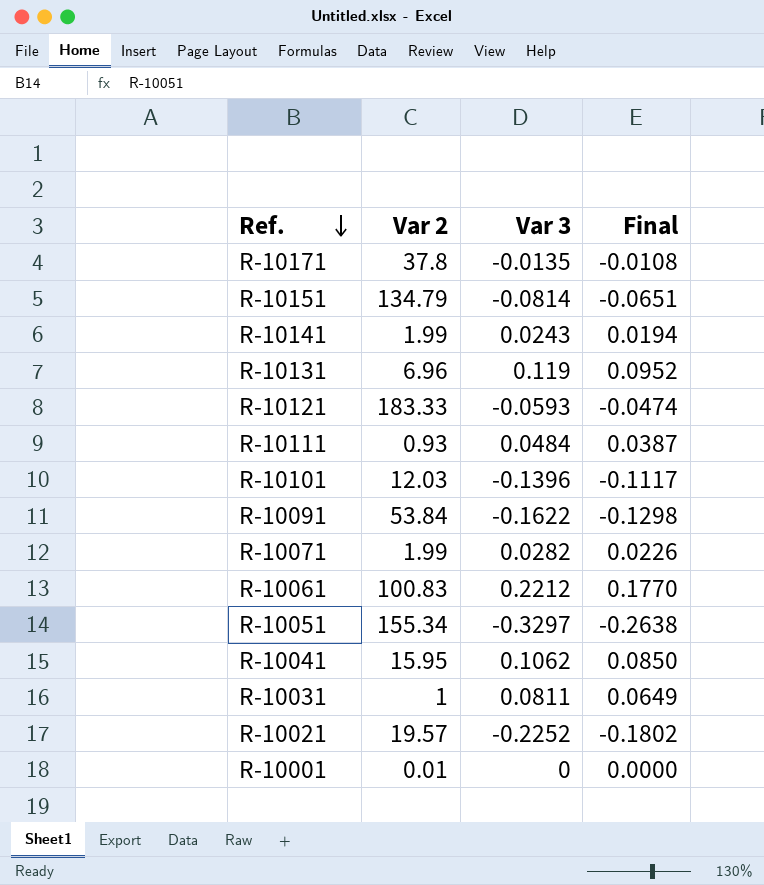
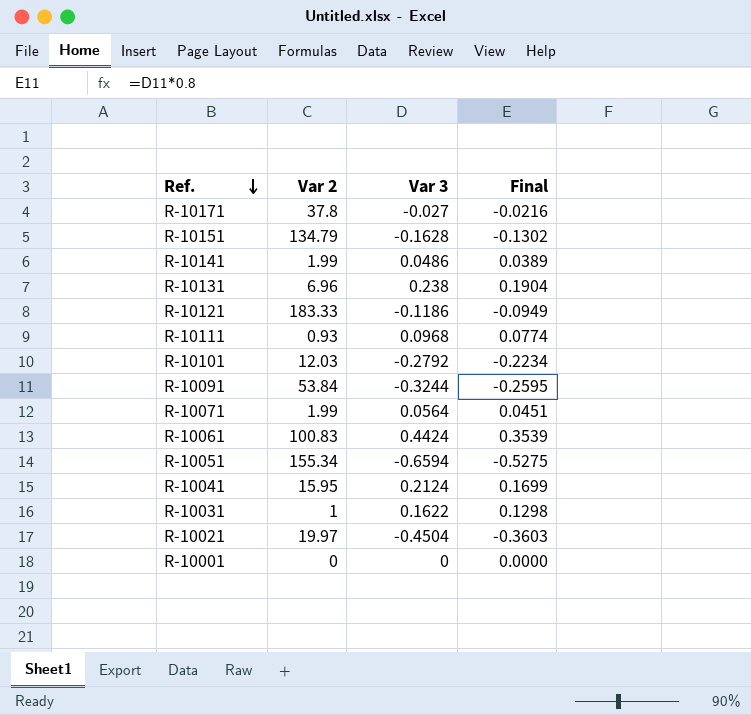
R-10171 | Var 3: -0.0135 -> -0.027
R-10171 | Final: -0.0108 -> -0.0216
R-10151 | Var 3: -0.0814 -> -0.1628
R-10151 | Final: -0.0651 -> -0.1302
R-10141 | Var 3: 0.0243 -> 0.0486
R-10141 | Final: 0.0194 -> 0.0389
R-10131 | Var 3: 0.119 -> 0.238
R-10131 | Final: 0.0952 -> 0.1904
R-10121 | Var 3: -0.0593 -> -0.1186
R-10121 | Final: -0.0474 -> -0.0949
R-10111 | Var 3: 0.0484 -> 0.0968
R-10111 | Final: 0.0387 -> 0.0774
R-10101 | Var 3: -0.1396 -> -0.2792
R-10101 | Final: -0.1117 -> -0.2234
R-10091 | Var 3: -0.1622 -> -0.3244
R-10091 | Final: -0.1298 -> -0.2595
R-10071 | Var 3: 0.0282 -> 0.0564
R-10071 | Final: 0.0226 -> 0.0451
R-10061 | Var 3: 0.2212 -> 0.4424
R-10061 | Final: 0.1770 -> 0.3539
R-10051 | Var 3: -0.3297 -> -0.6594
R-10051 | Final: -0.2638 -> -0.5275
R-10041 | Var 3: 0.1062 -> 0.2124
R-10041 | Final: 0.0850 -> 0.1699
R-10031 | Var 3: 0.0811 -> 0.1622
R-10031 | Final: 0.0649 -> 0.1298
R-10021 | Var 2: 19.57 -> 19.97
R-10021 | Var 3: -0.2252 -> -0.4504
R-10021 | Final: -0.1802 -> -0.3603
R-10001 | Var 2: 0.01 -> 0

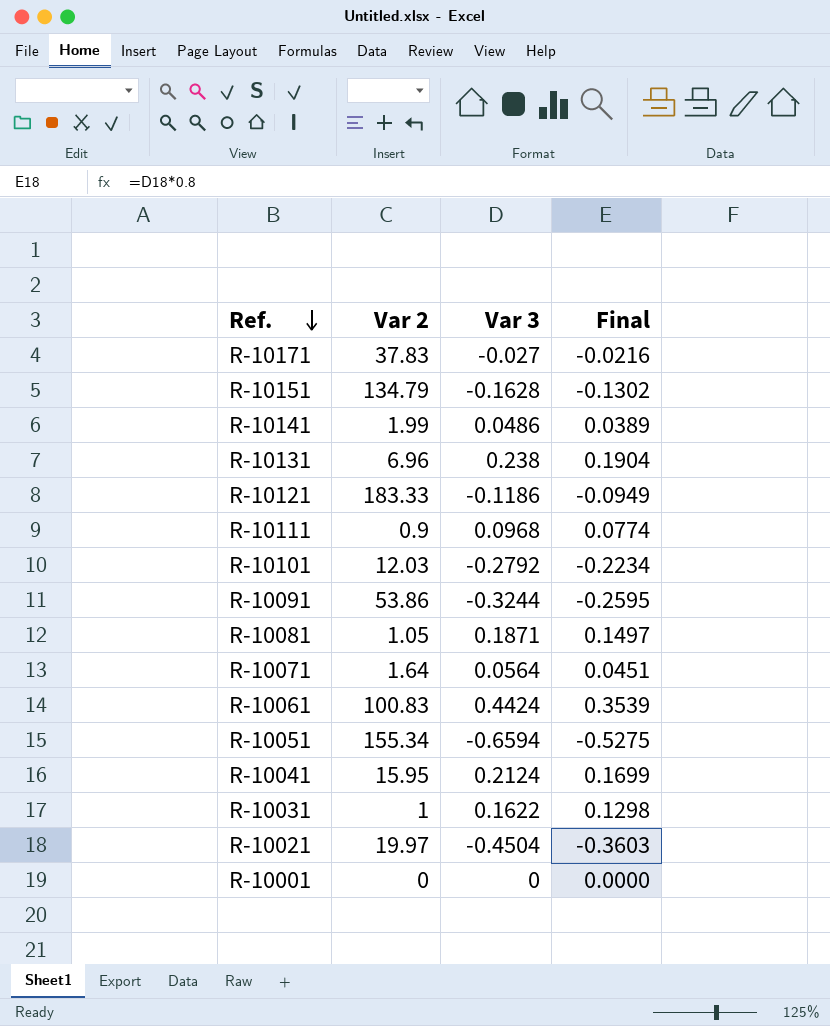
R-10171 | Var 2: 37.8 -> 37.83
R-10111 | Var 2: 0.93 -> 0.9
R-10091 | Var 2: 53.84 -> 53.86
row R-10081: none -> 1.05 | 0.1871 | 0.1497
R-10071 | Var 2: 1.99 -> 1.64

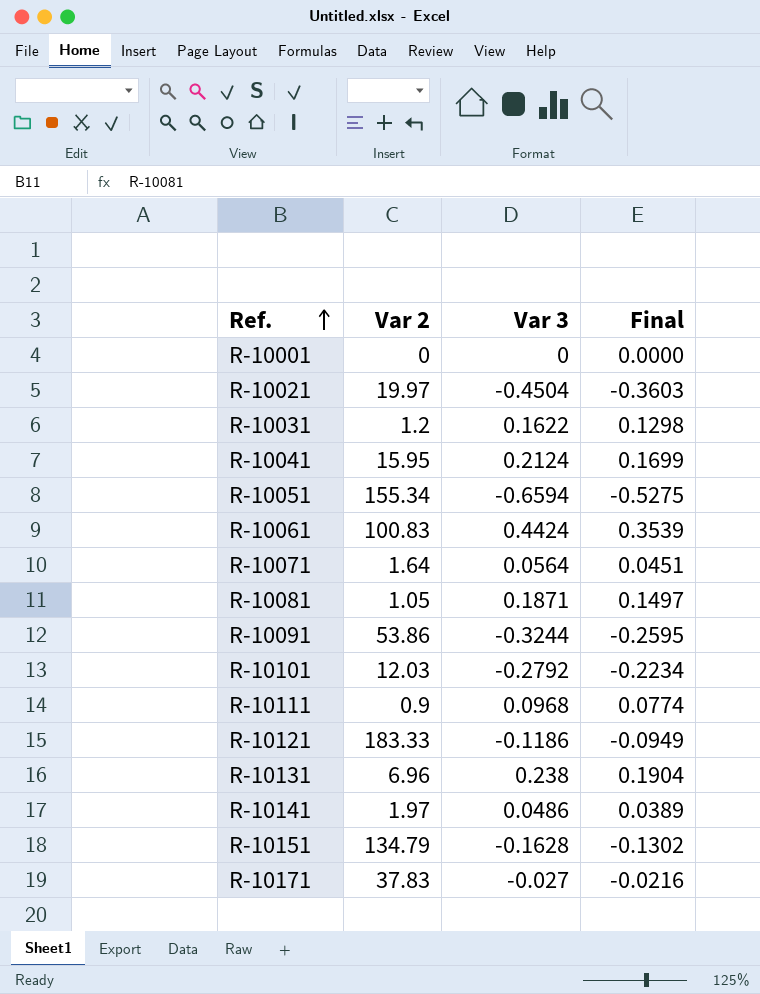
row order: Ref. descending -> Ref. ascending
R-10031 | Var 2: 1 -> 1.2
R-10141 | Var 2: 1.99 -> 1.97

